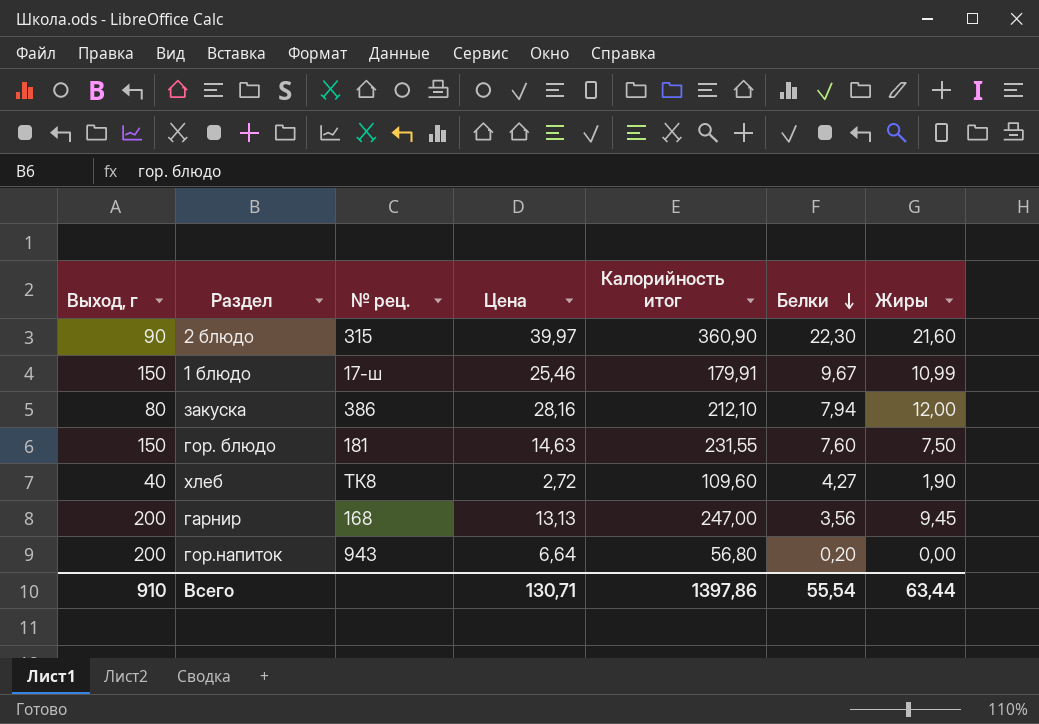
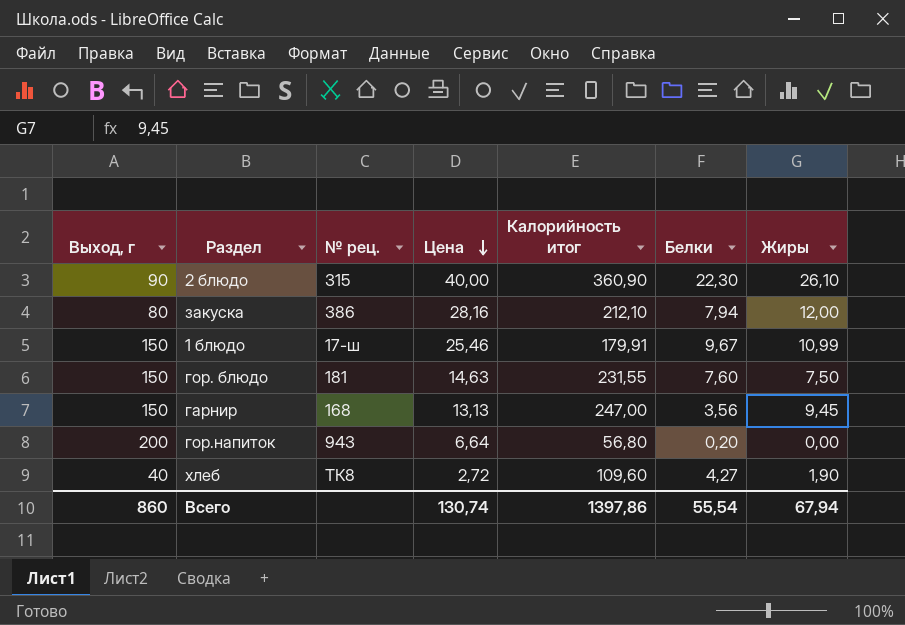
row order: Белки descending -> Цена descending
2 блюдо | Цена: 39,97 -> 40,00
2 блюдо | Жиры: 21,60 -> 26,10
гарнир | Выход, г: 200 -> 150
Всего | Выход, г: 910 -> 860
Всего | Цена: 130,71 -> 130,74
Всего | Жиры: 63,44 -> 67,94

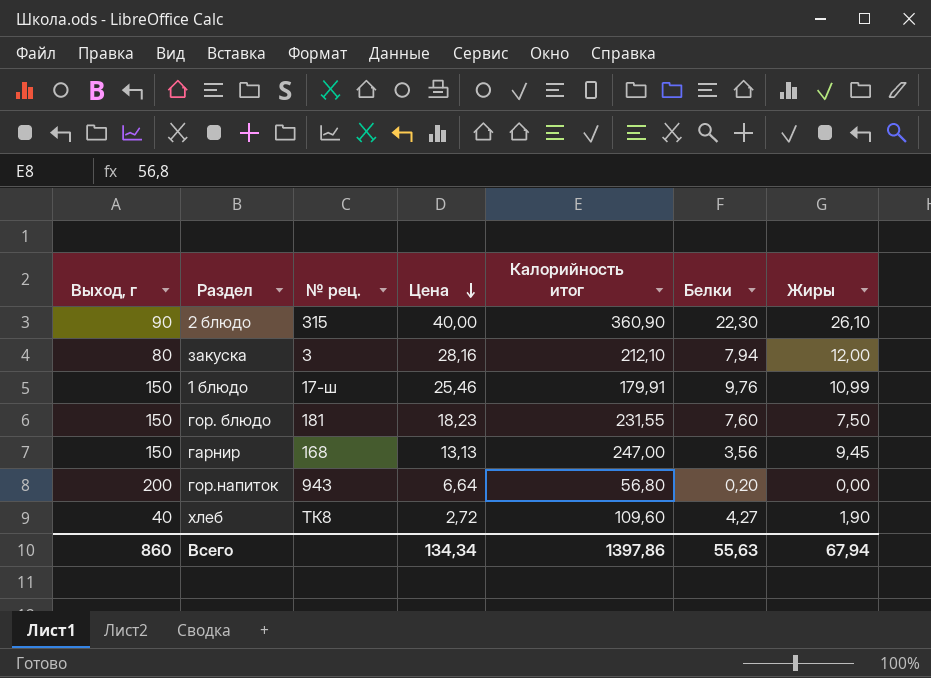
закуска | № рец.: 386 -> 3
1 блюдо | Белки: 9,67 -> 9,76
гор. блюдо | Цена: 14,63 -> 18,23
Всего | Цена: 130,74 -> 134,34
Всего | Белки: 55,54 -> 55,63

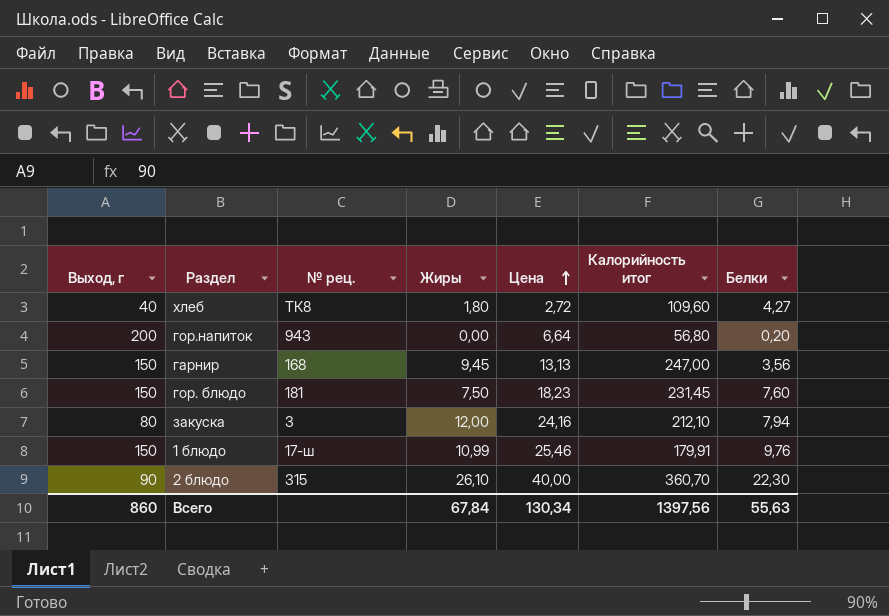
row order: Цена descending -> Цена ascending
column Жиры | position: 7 -> 4
хлеб | Жиры: 1,90 -> 1,80
гор. блюдо | Калорийность итог: 231,55 -> 231,45
закуска | Цена: 28,16 -> 24,16
2 блюдо | Калорийность итог: 360,90 -> 360,70
Всего | Жиры: 67,94 -> 67,84
Всего | Цена: 134,34 -> 130,34
Всего | Калорийность итог: 1397,86 -> 1397,56

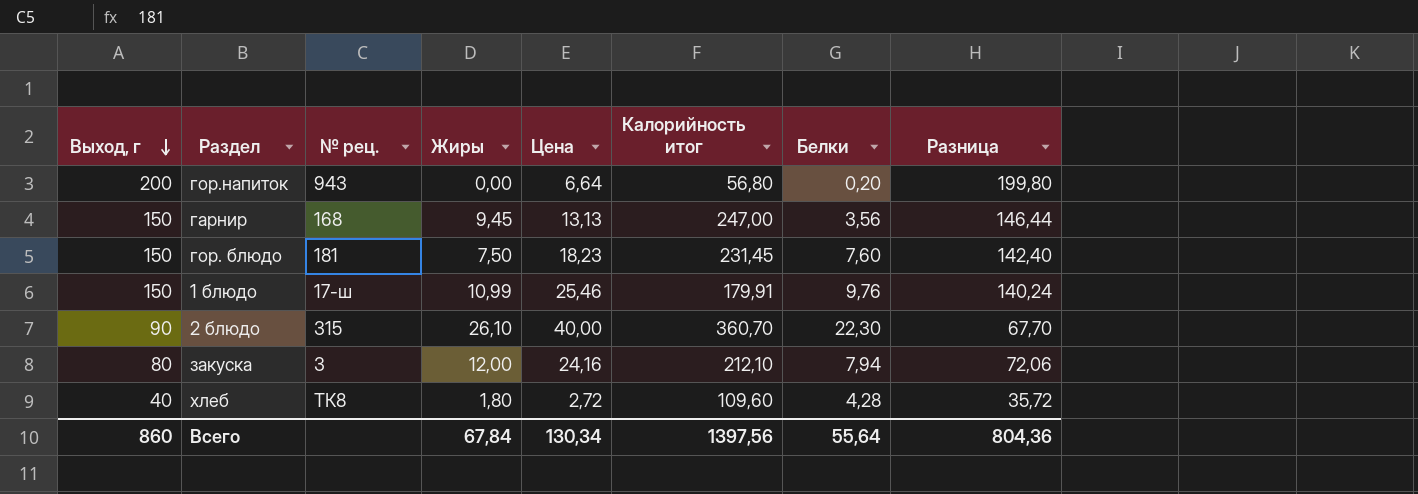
row order: Цена ascending -> Выход, г descending
column Разница | formula: none -> [Выход, г] - [Белки]
хлеб | Белки: 4,27 -> 4,28
Всего | Белки: 55,63 -> 55,64

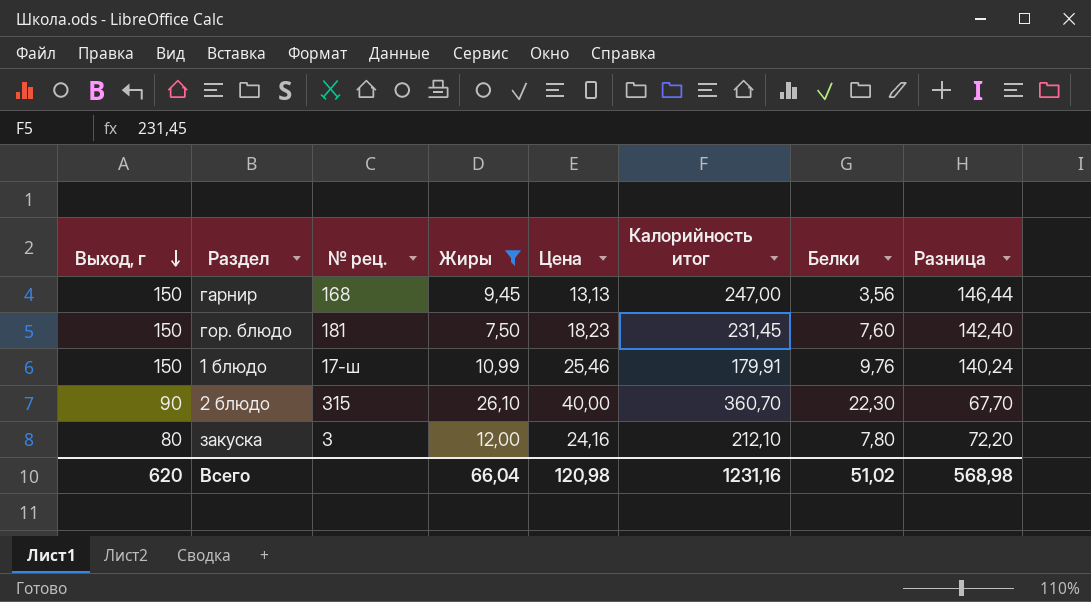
filter: none -> Жиры >= 7,50
закуска | Белки: 7,94 -> 7,80
закуска | Разница: 72,06 -> 72,20
Всего | Выход, г: 860 -> 620
Всего | Жиры: 67,84 -> 66,04
Всего | Цена: 130,34 -> 120,98
Всего | Калорийность итог: 1397,56 -> 1231,16
Всего | Белки: 55,64 -> 51,02
Всего | Разница: 804,36 -> 568,98

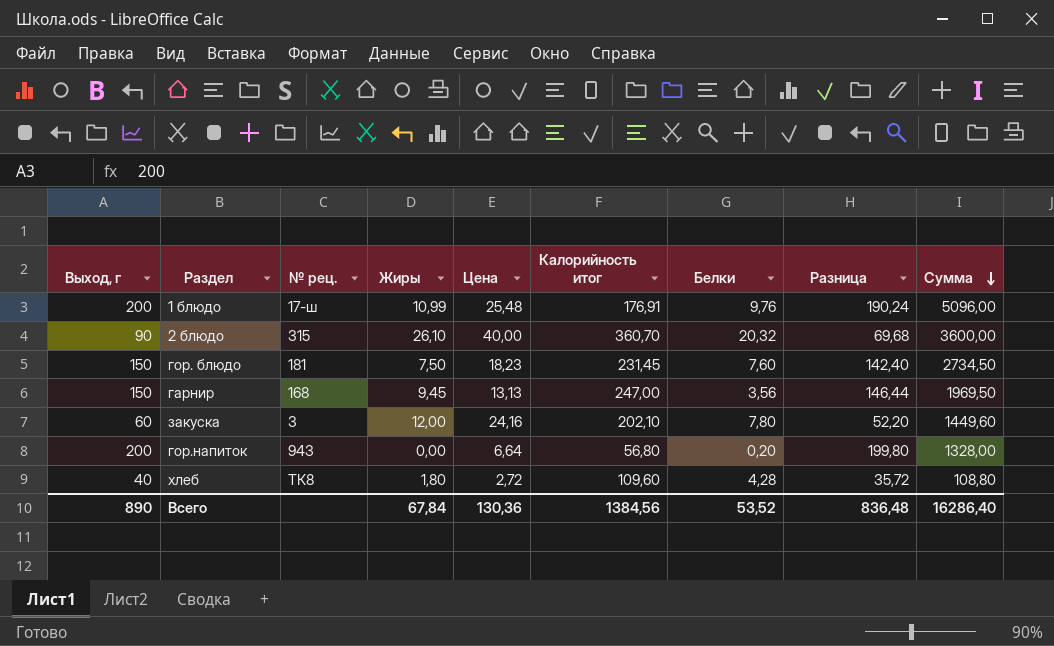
filter: Жиры >= 7,50 -> none
row order: Выход, г descending -> Сумма descending
column Сумма | formula: none -> [Выход, г] * [Цена]
1 блюдо | Выход, г: 150 -> 200
1 блюдо | Цена: 25,46 -> 25,48
1 блюдо | Калорийность итог: 179,91 -> 176,91
1 блюдо | Разница: 140,24 -> 190,24
2 блюдо | Белки: 22,30 -> 20,32
2 блюдо | Разница: 67,70 -> 69,68
закуска | Выход, г: 80 -> 60
закуска | Калорийность итог: 212,10 -> 202,10
закуска | Разница: 72,20 -> 52,20
Всего | Выход, г: 620 -> 890
Всего | Жиры: 66,04 -> 67,84
Всего | Цена: 120,98 -> 130,36
Всего | Калорийность итог: 1231,16 -> 1384,56
Всего | Белки: 51,02 -> 53,52
Всего | Разница: 568,98 -> 836,48

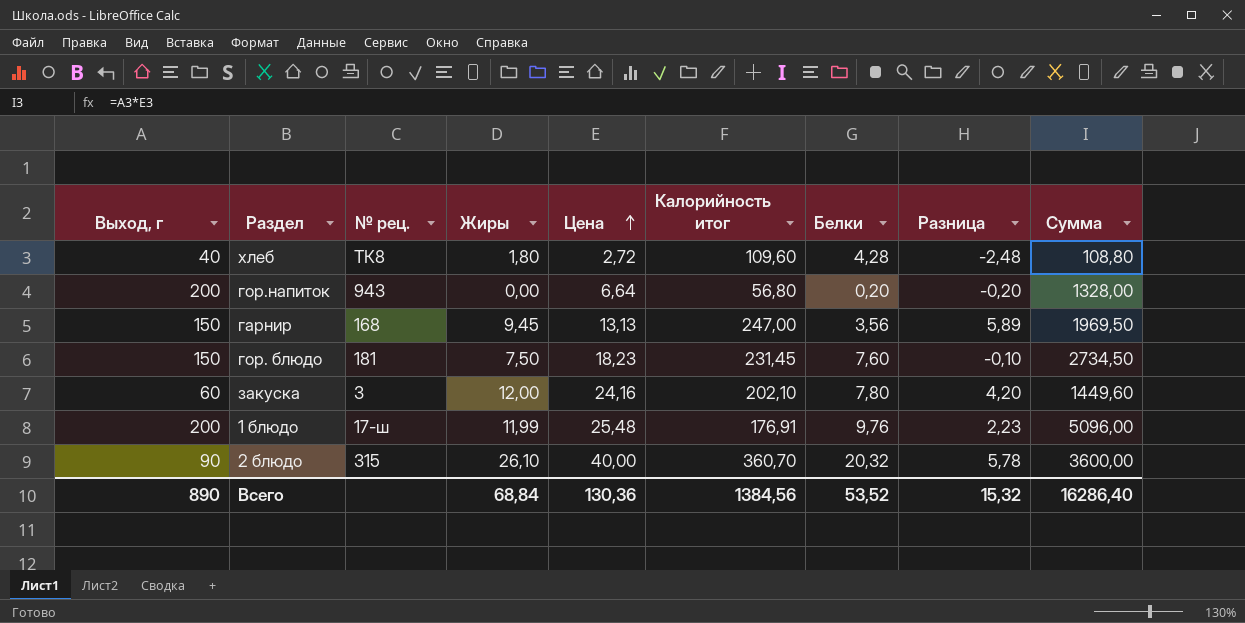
row order: Сумма descending -> Цена ascending
column Разница | formula: [Выход, г] - [Белки] -> [Жиры] - [Белки]
1 блюдо | Жиры: 10,99 -> 11,99
Всего | Жиры: 67,84 -> 68,84
Всего | Разница: 836,48 -> 15,32

